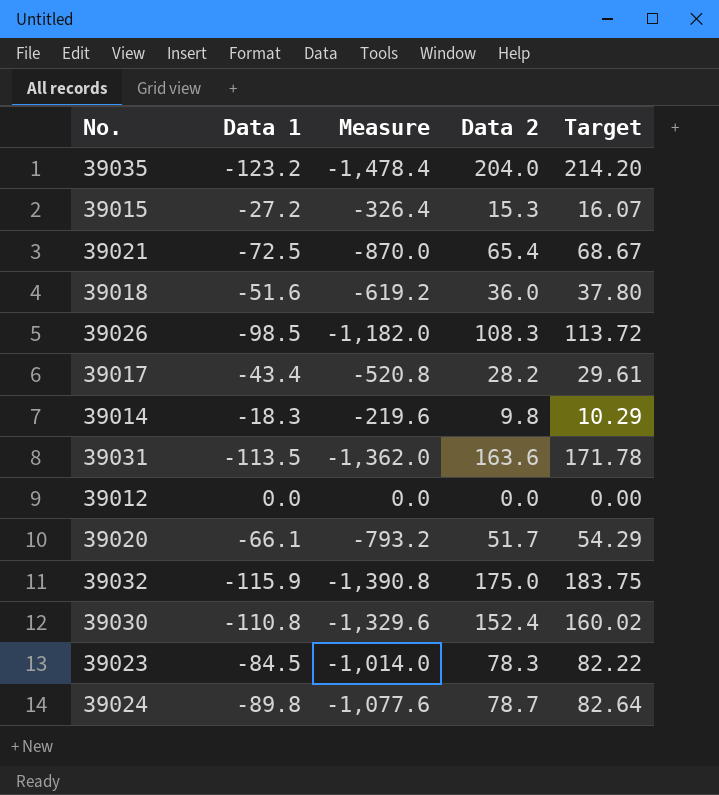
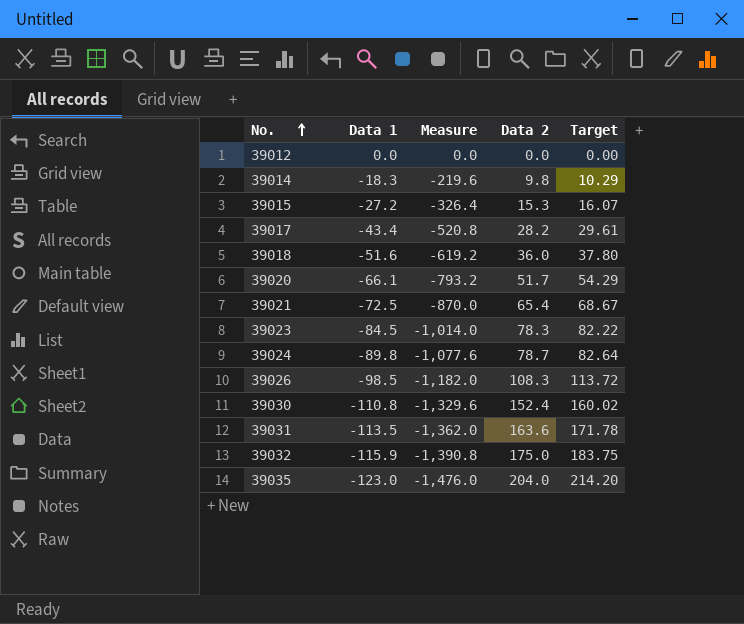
row order: none -> No. ascending
39035 | Data 1: -123.2 -> -123.0
39035 | Measure: -1,478.4 -> -1,476.0

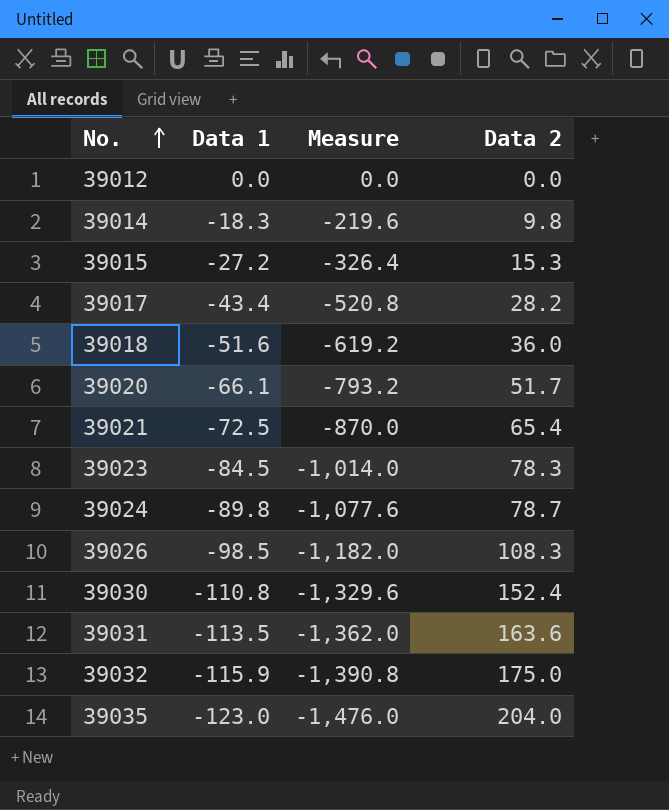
column Target | formula: [Data 2] * 1.05 -> none

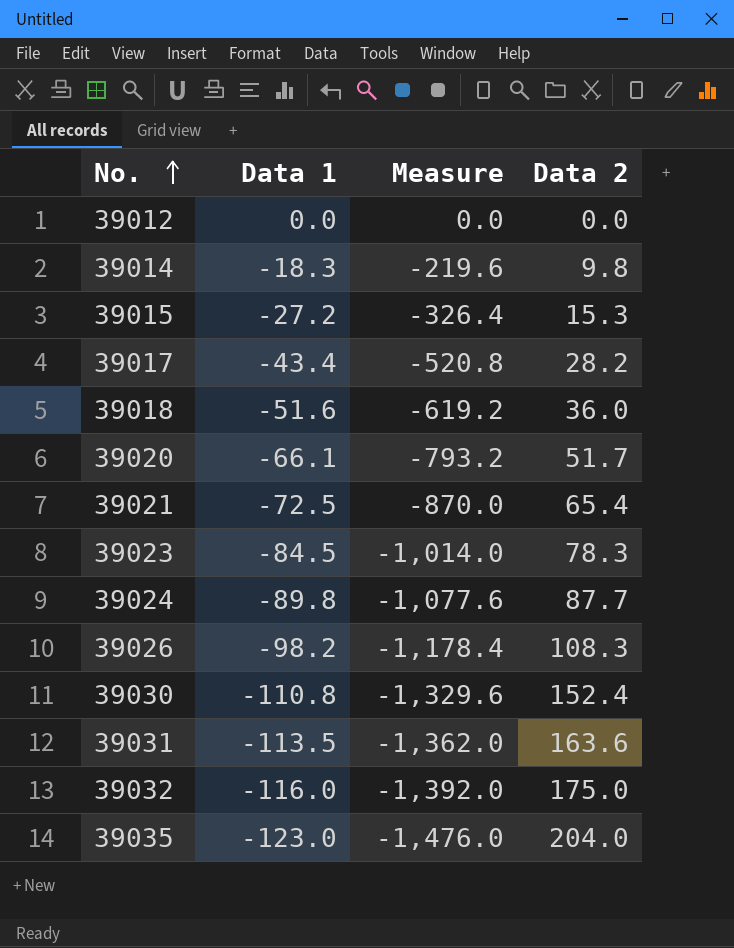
39024 | Data 2: 78.7 -> 87.7
39026 | Data 1: -98.5 -> -98.2
39026 | Measure: -1,182.0 -> -1,178.4
39032 | Data 1: -115.9 -> -116.0
39032 | Measure: -1,390.8 -> -1,392.0

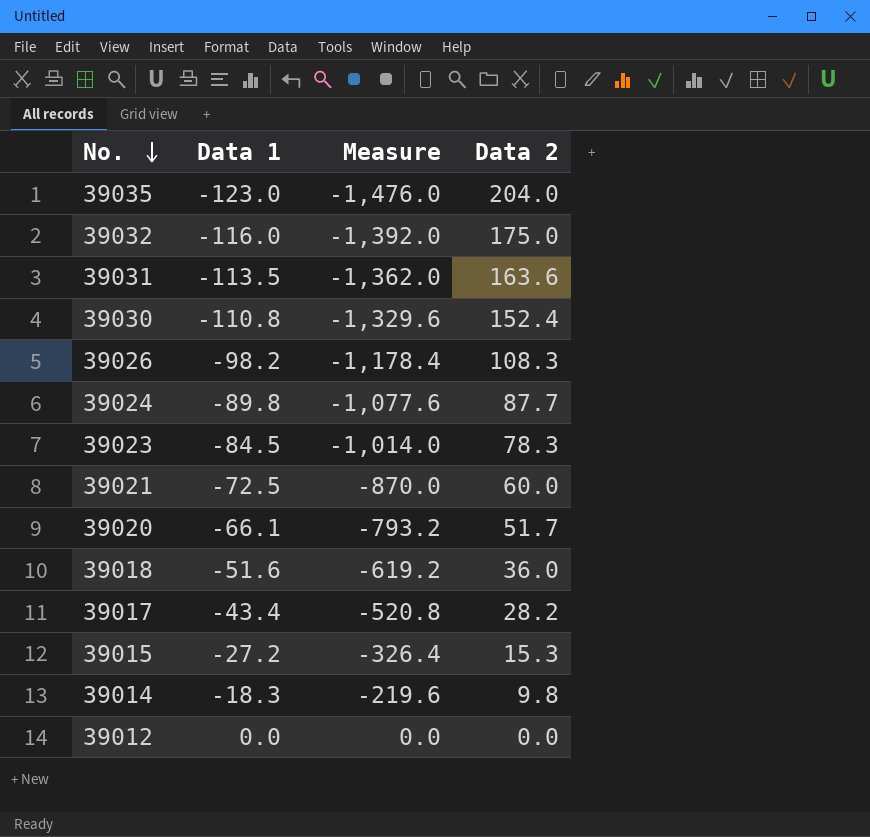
row order: No. ascending -> No. descending
39021 | Data 2: 65.4 -> 60.0

